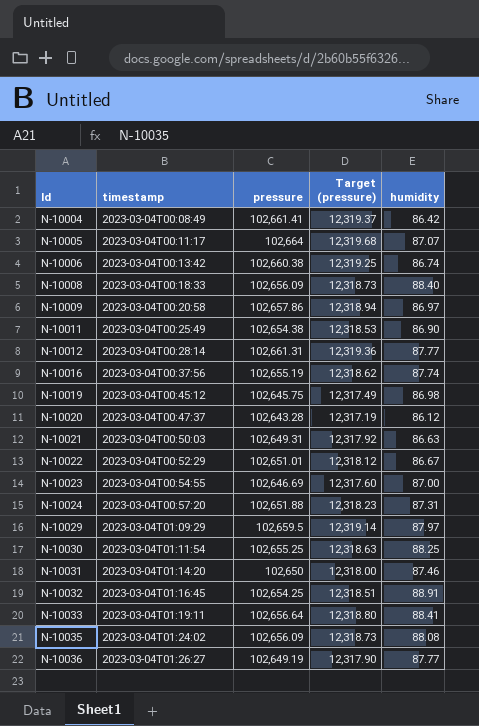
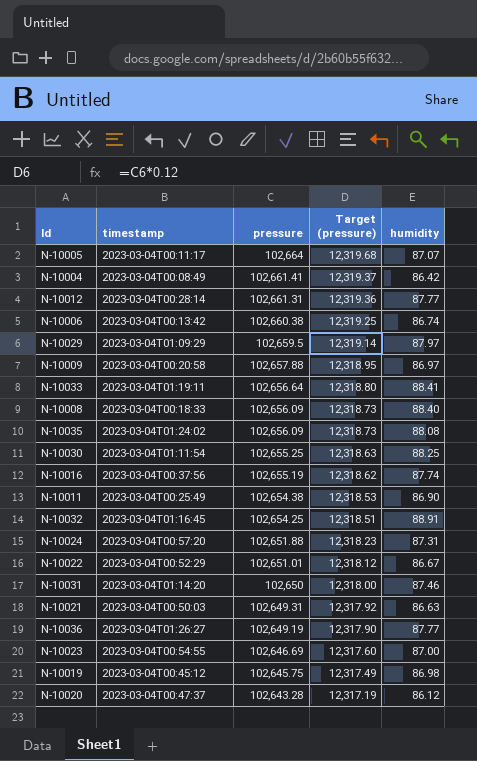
row order: Id ascending -> pressure descending
N-10009 | pressure: 102,657.86 -> 102,657.88
N-10009 | Target (pressure): 12,318.94 -> 12,318.95

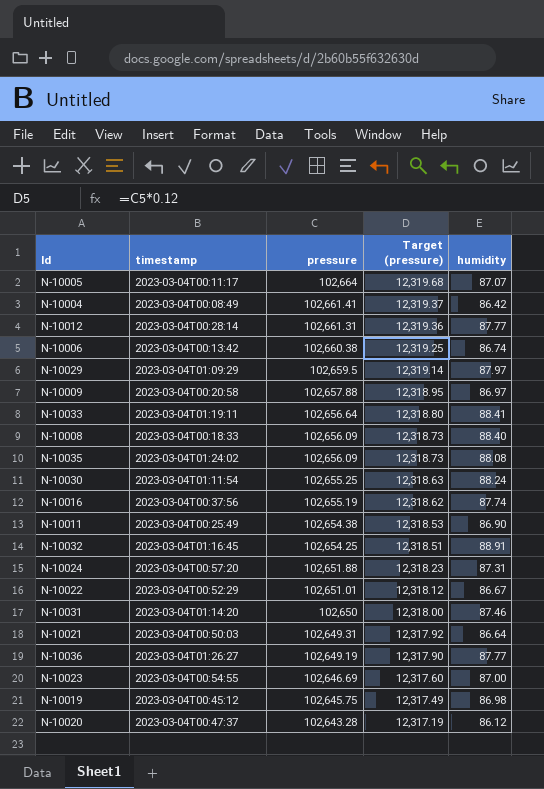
N-10030 | humidity: 88.25 -> 88.24
N-10021 | humidity: 86.63 -> 86.64

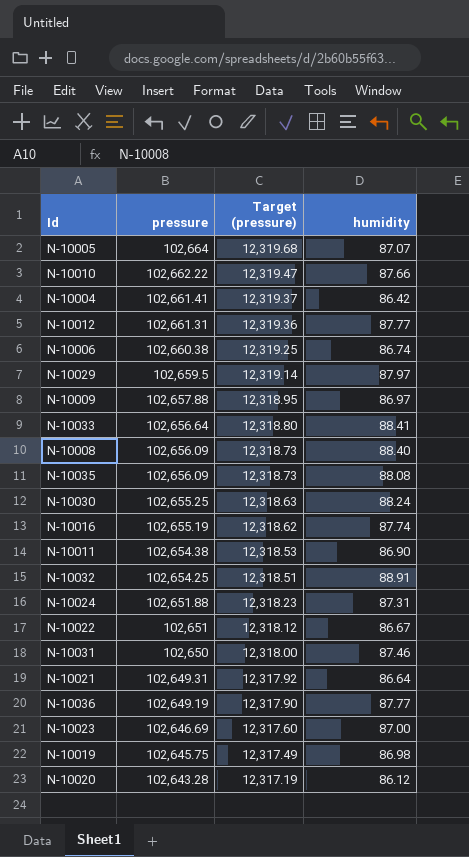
column timestamp | position: 2 -> none
row N-10010: none -> 102,662.22 | 12,319.47 | 87.66
N-10022 | pressure: 102,651.01 -> 102,651

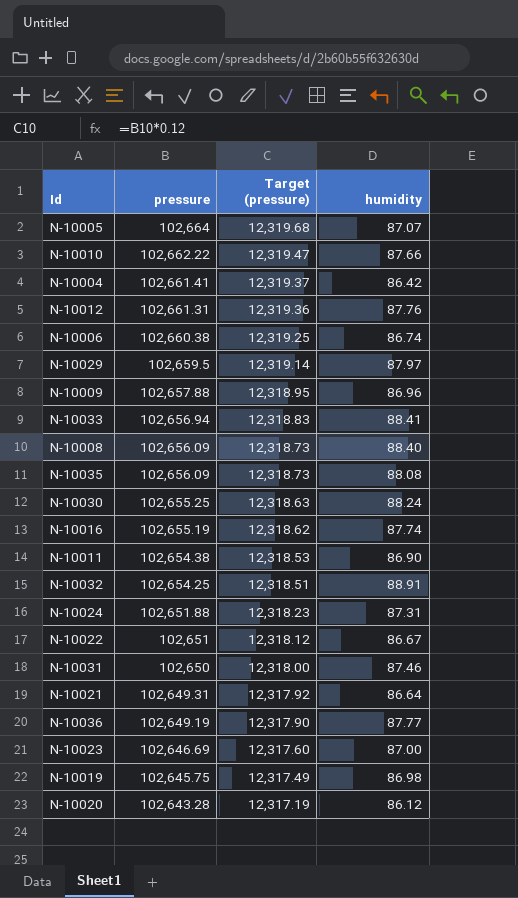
N-10012 | humidity: 87.77 -> 87.76
N-10009 | humidity: 86.97 -> 86.96
N-10033 | pressure: 102,656.64 -> 102,656.94
N-10033 | Target (pressure): 12,318.80 -> 12,318.83

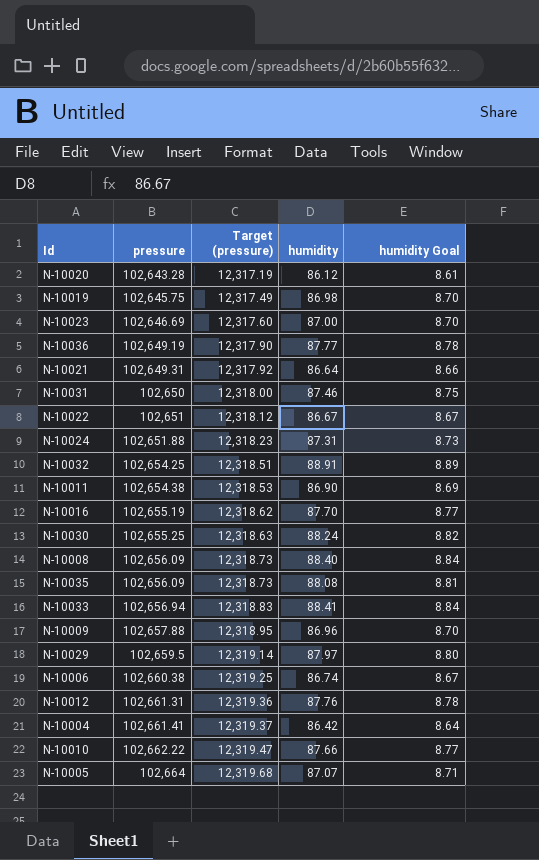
row order: pressure descending -> pressure ascending
column humidity Goal | formula: none -> [humidity] * 0.1
N-10016 | humidity: 87.74 -> 87.70

